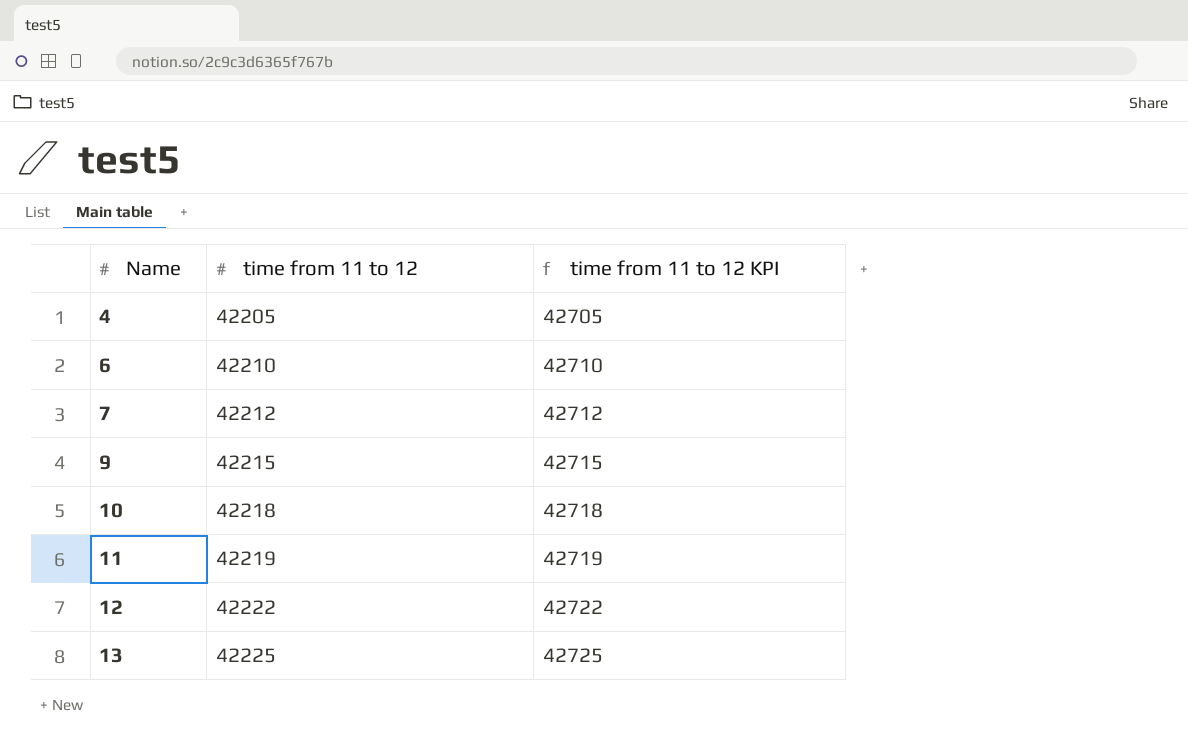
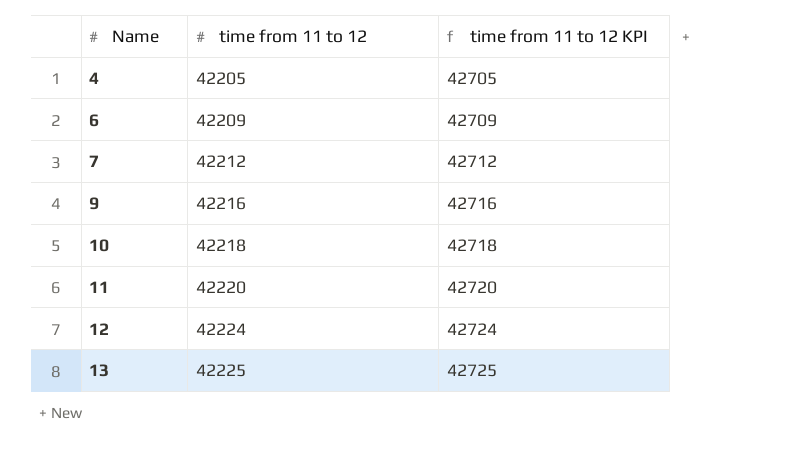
6 | time from 11 to 12: 42210 -> 42209
6 | time from 11 to 12 KPI: 42710 -> 42709
9 | time from 11 to 12: 42215 -> 42216
9 | time from 11 to 12 KPI: 42715 -> 42716
11 | time from 11 to 12: 42219 -> 42220
11 | time from 11 to 12 KPI: 42719 -> 42720
12 | time from 11 to 12: 42222 -> 42224
12 | time from 11 to 12 KPI: 42722 -> 42724

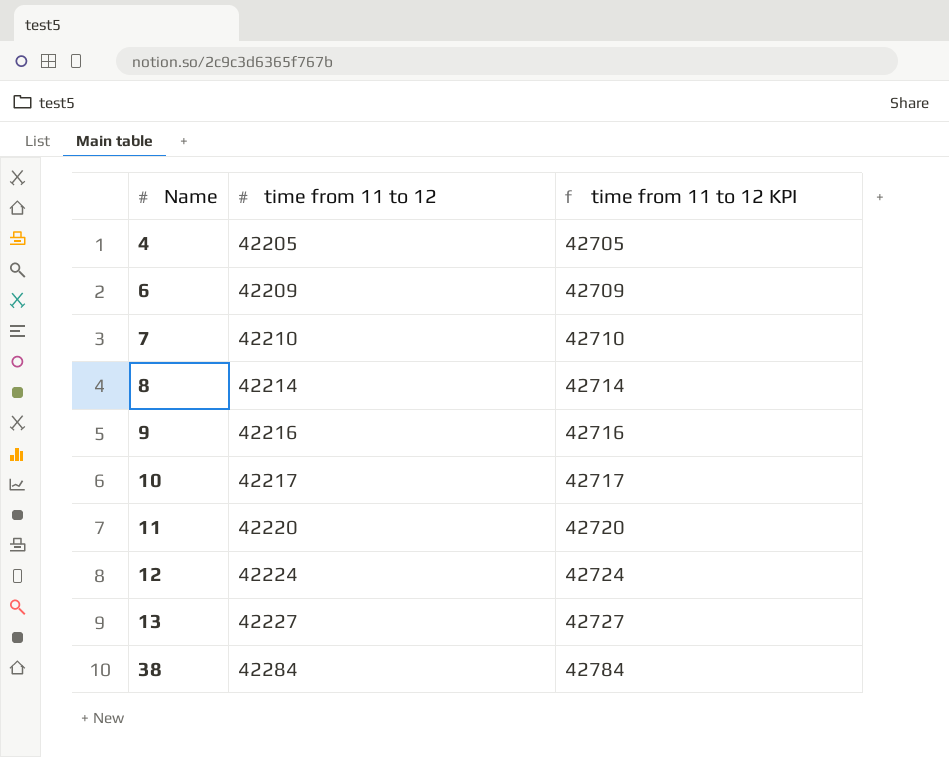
7 | time from 11 to 12: 42212 -> 42210
7 | time from 11 to 12 KPI: 42712 -> 42710
row 8: none -> 42214 | 42714
10 | time from 11 to 12: 42218 -> 42217
10 | time from 11 to 12 KPI: 42718 -> 42717
13 | time from 11 to 12: 42225 -> 42227
13 | time from 11 to 12 KPI: 42725 -> 42727
row 38: none -> 42284 | 42784

